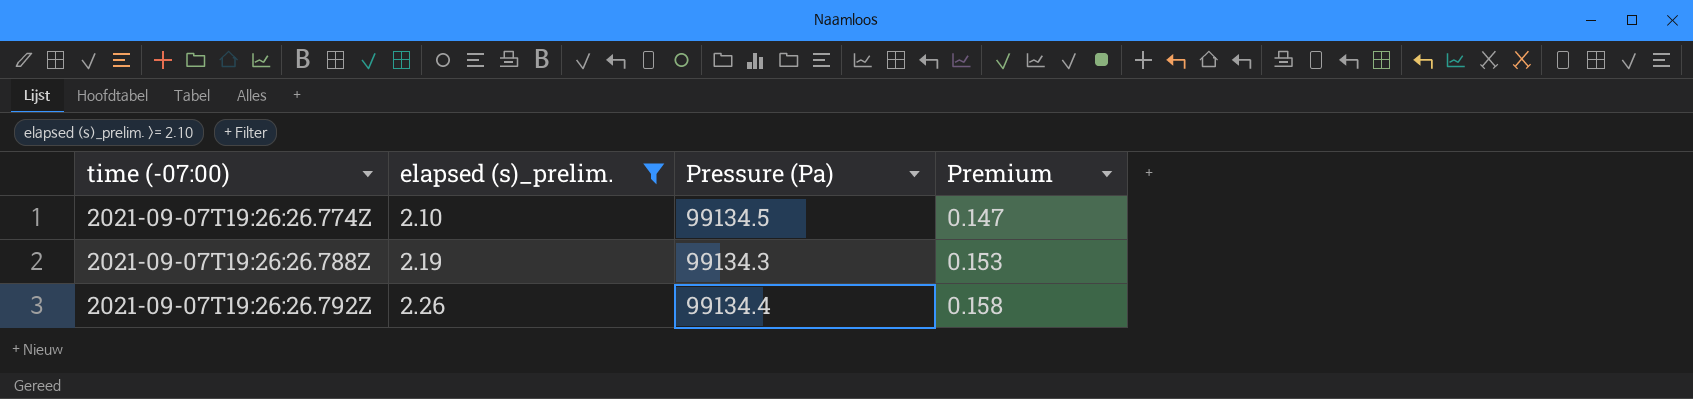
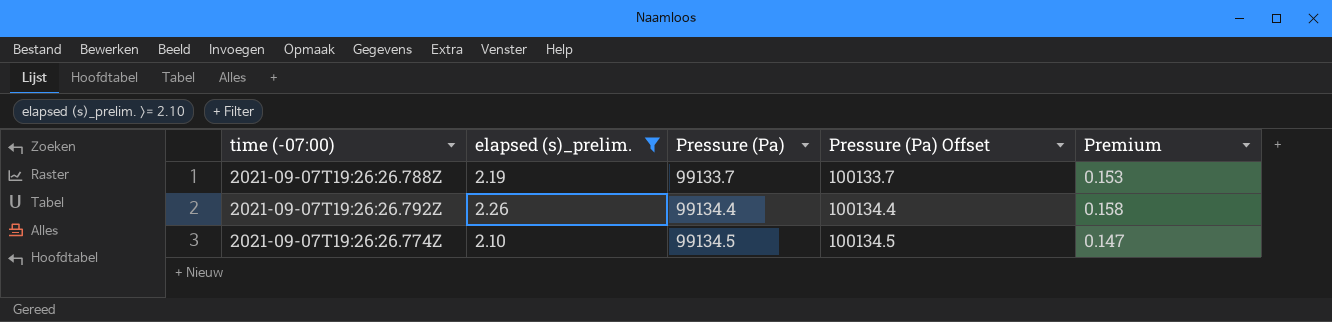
row order: time (-07:00) ascending -> Pressure (Pa) ascending
column Pressure (Pa) Offset | formula: none -> [Pressure (Pa)] + 1000
2021-09-07T19:26:26.788Z | Pressure (Pa): 99134.3 -> 99133.7

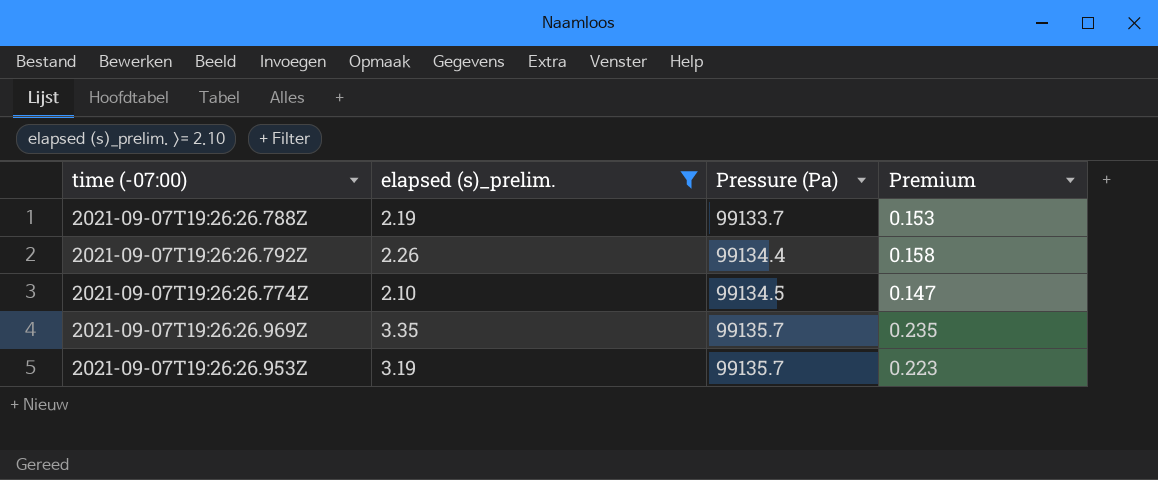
column Pressure (Pa) Offset | formula: [Pressure (Pa)] + 1000 -> none
row 2021-09-07T19:26:26.969Z: none -> 3.35 | 99135.7 | 0.235
row 2021-09-07T19:26:26.953Z: none -> 3.19 | 99135.7 | 0.223

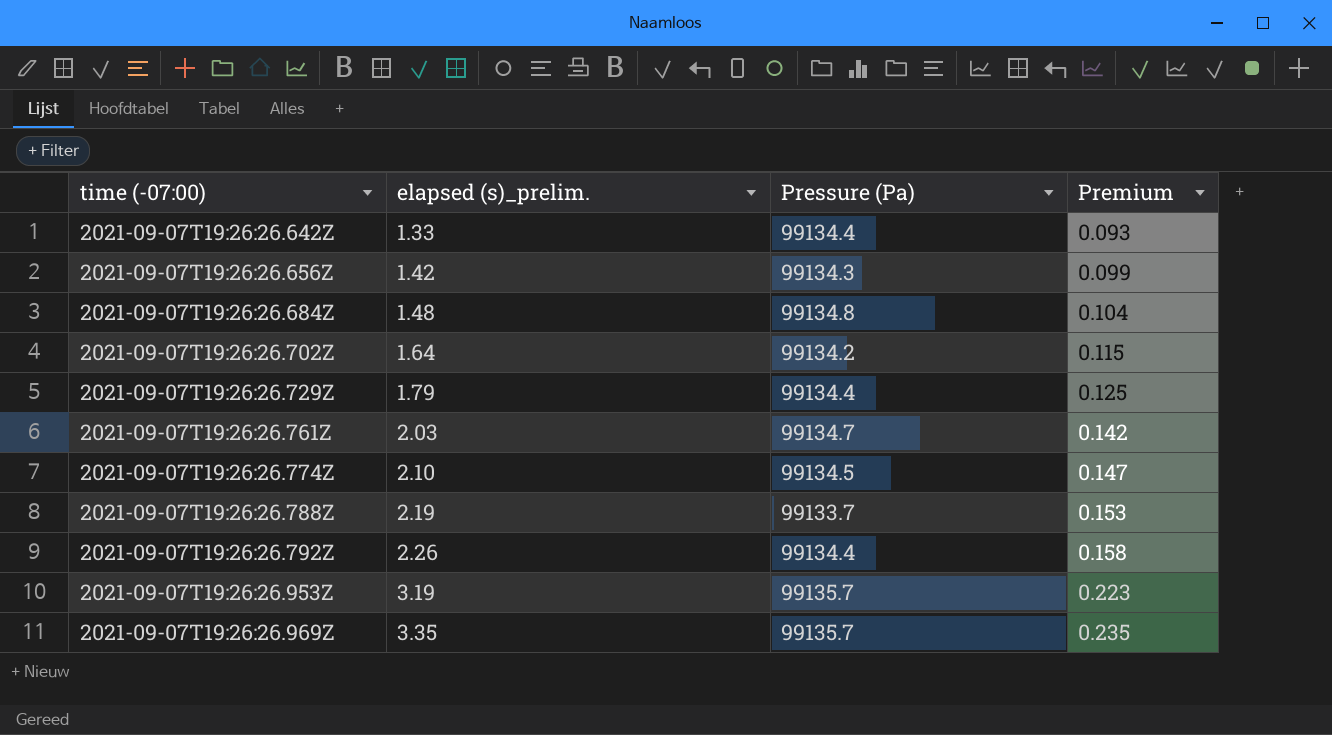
filter: elapsed (s)_prelim. >= 2.10 -> none
row order: Pressure (Pa) ascending -> time (-07:00) ascending

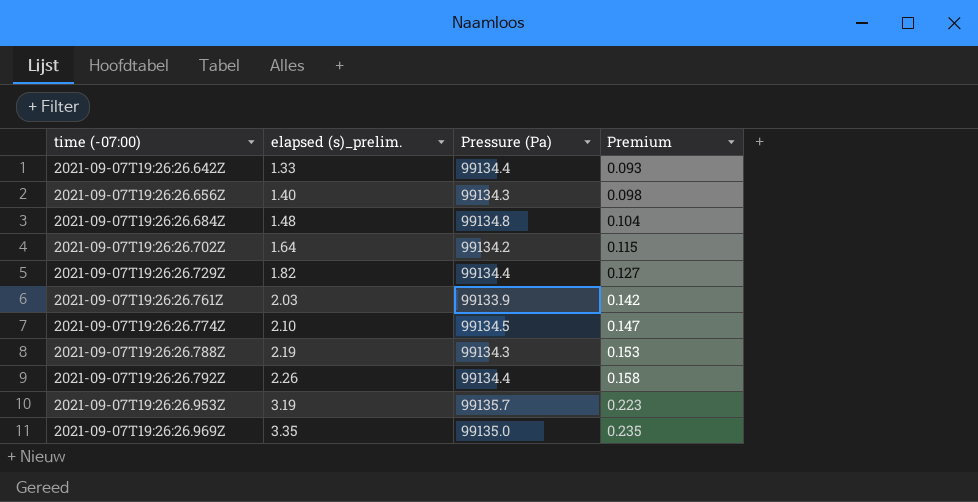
2021-09-07T19:26:26.656Z | elapsed (s)_prelim.: 1.42 -> 1.40
2021-09-07T19:26:26.656Z | Premium: 0.099 -> 0.098
2021-09-07T19:26:26.729Z | elapsed (s)_prelim.: 1.79 -> 1.82
2021-09-07T19:26:26.729Z | Premium: 0.125 -> 0.127
2021-09-07T19:26:26.761Z | Pressure (Pa): 99134.7 -> 99133.9
2021-09-07T19:26:26.788Z | Pressure (Pa): 99133.7 -> 99134.3
2021-09-07T19:26:26.969Z | Pressure (Pa): 99135.7 -> 99135.0

